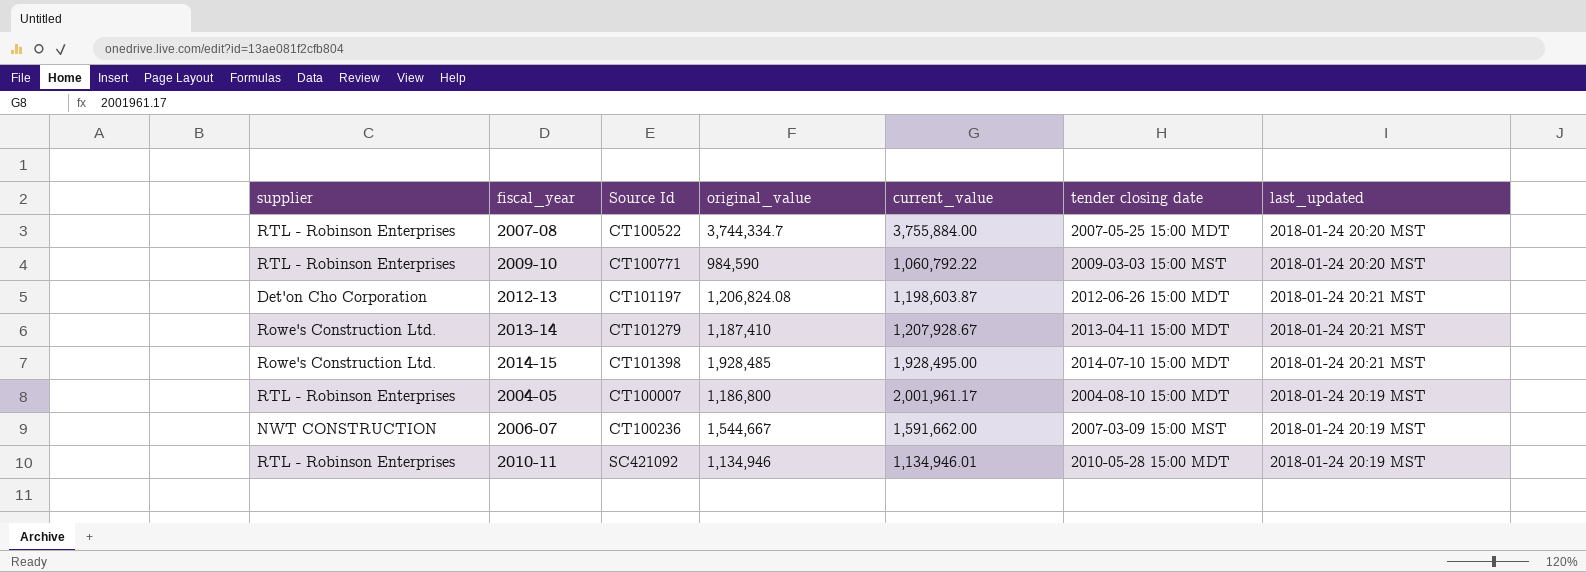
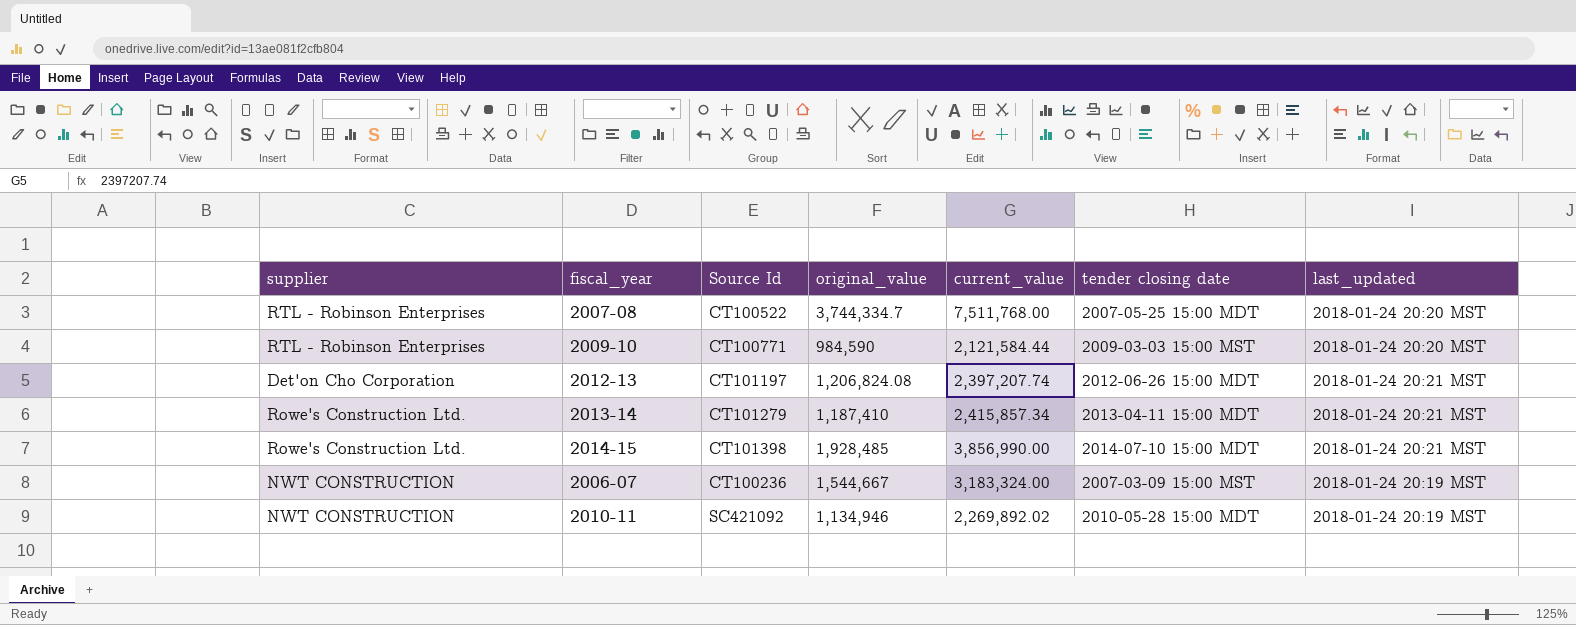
row 2004-05: RTL - Robinson Enterprises | CT100007 | 1,186,800 | 2,001,961.17 | 2004-08-10 15:00 MDT | 2018-01-24 20:19 MST -> none
2007-08 | current_value: 3,755,884.00 -> 7,511,768.00
2009-10 | current_value: 1,060,792.22 -> 2,121,584.44
2012-13 | current_value: 1,198,603.87 -> 2,397,207.74
2013-14 | current_value: 1,207,928.67 -> 2,415,857.34
2014-15 | current_value: 1,928,495.00 -> 3,856,990.00
2006-07 | current_value: 1,591,662.00 -> 3,183,324.00
2010-11 | supplier: RTL - Robinson Enterprises -> NWT CONSTRUCTION
2010-11 | current_value: 1,134,946.01 -> 2,269,892.02

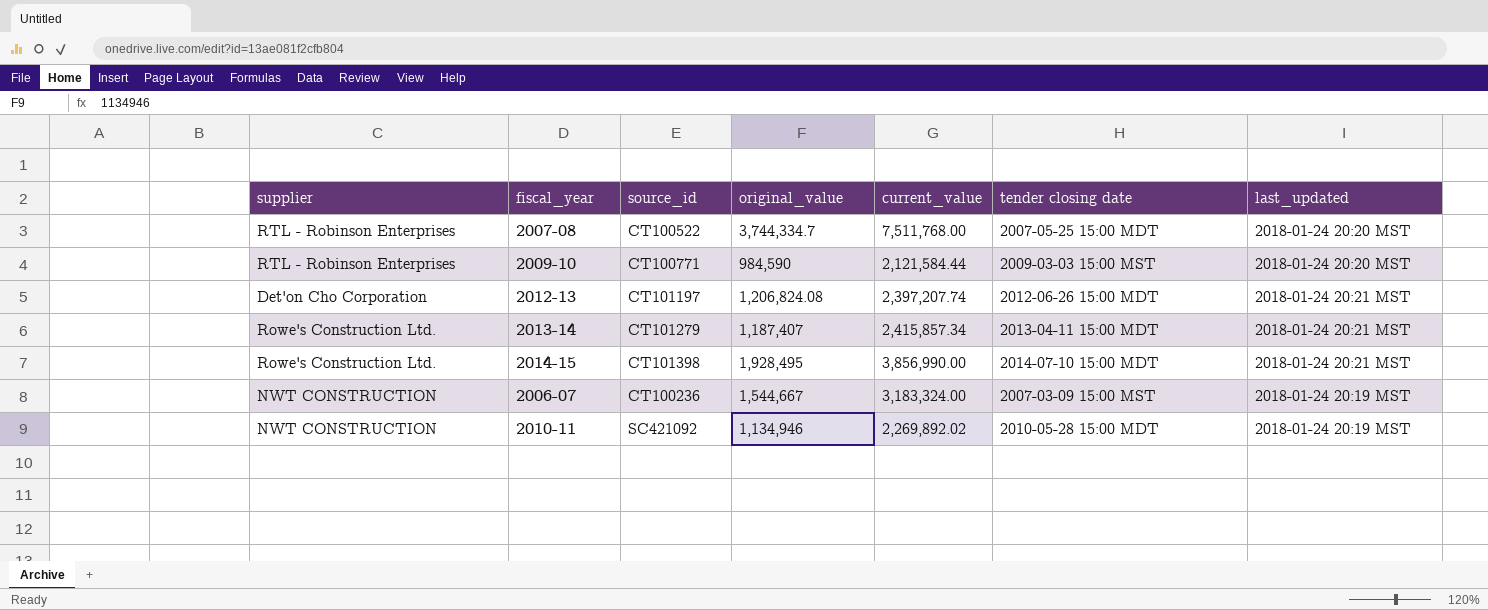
column name: Source Id -> source_id
2013-14 | original_value: 1,187,410 -> 1,187,407
2014-15 | original_value: 1,928,485 -> 1,928,495

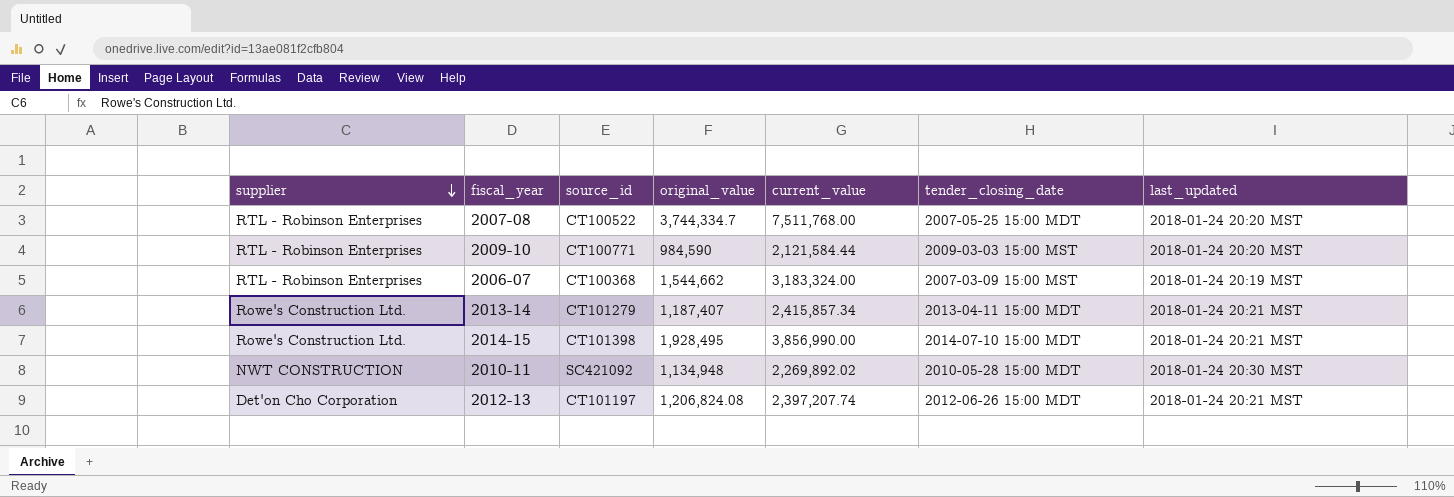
row order: none -> supplier descending
column name: tender closing date -> tender_closing_date
2006-07 | supplier: NWT CONSTRUCTION -> RTL - Robinson Enterprises
2006-07 | source_id: CT100236 -> CT100368
2006-07 | original_value: 1,544,667 -> 1,544,662
2010-11 | original_value: 1,134,946 -> 1,134,948
2010-11 | last_updated: 2018-01-24 20:19 MST -> 2018-01-24 20:30 MST

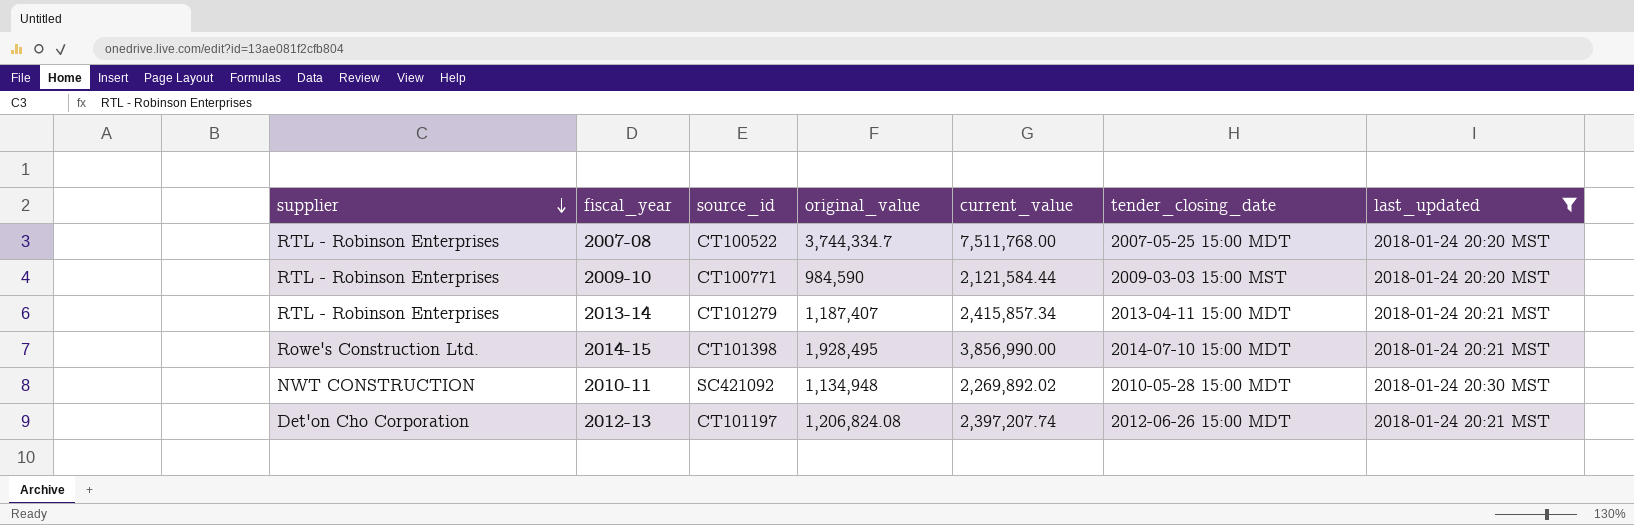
filter: none -> last_updated != 2018-01-24 20:19 MST
2013-14 | supplier: Rowe's Construction Ltd. -> RTL - Robinson Enterprises

